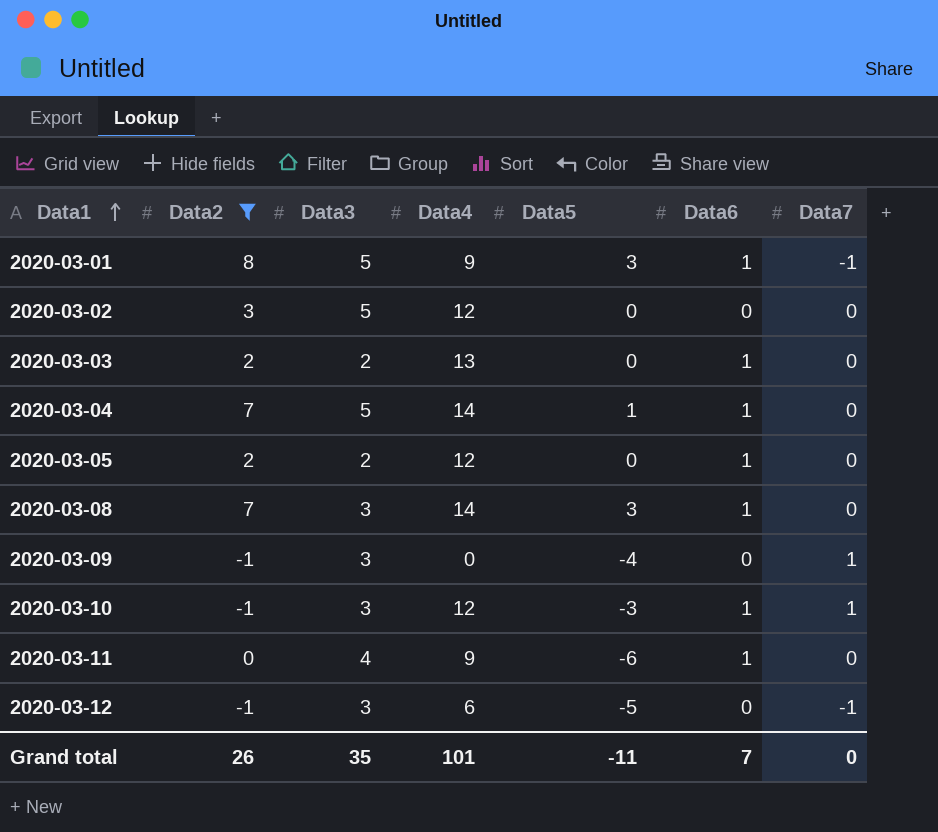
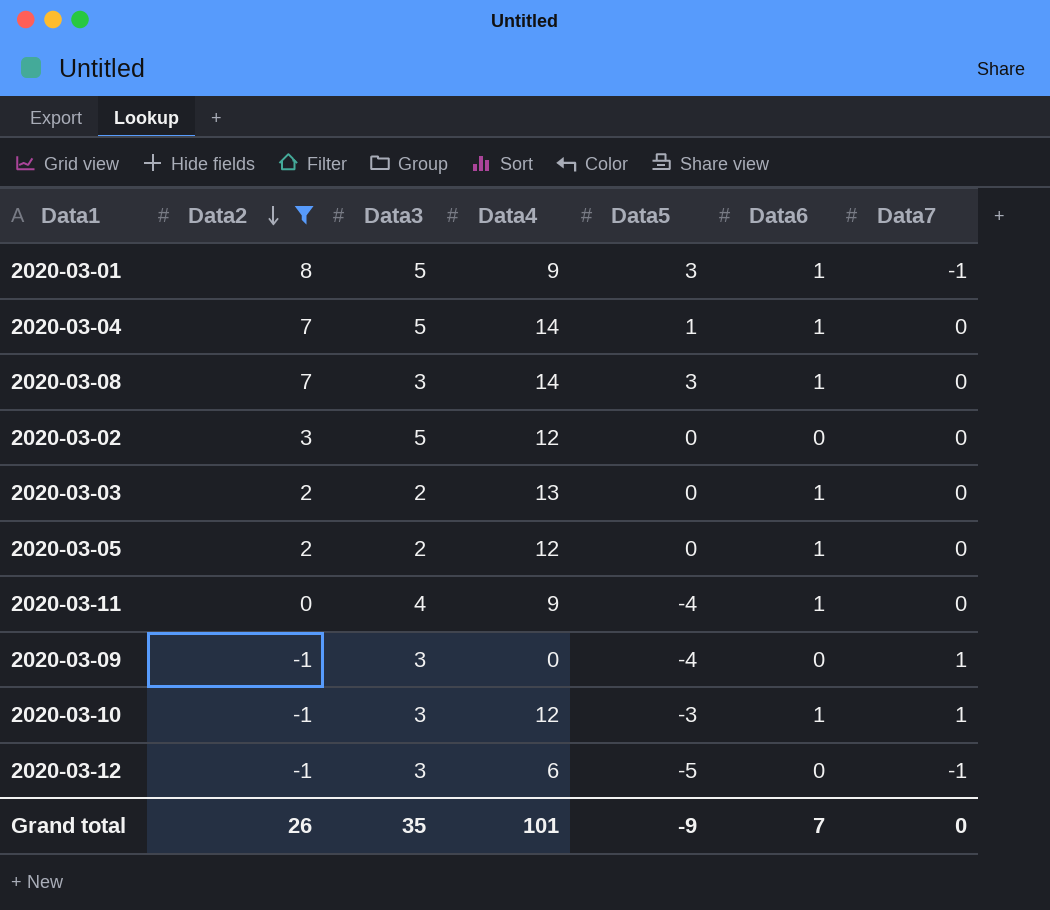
row order: Data1 ascending -> Data2 descending
2020-03-11 | Data5: -6 -> -4
Grand total | Data5: -11 -> -9

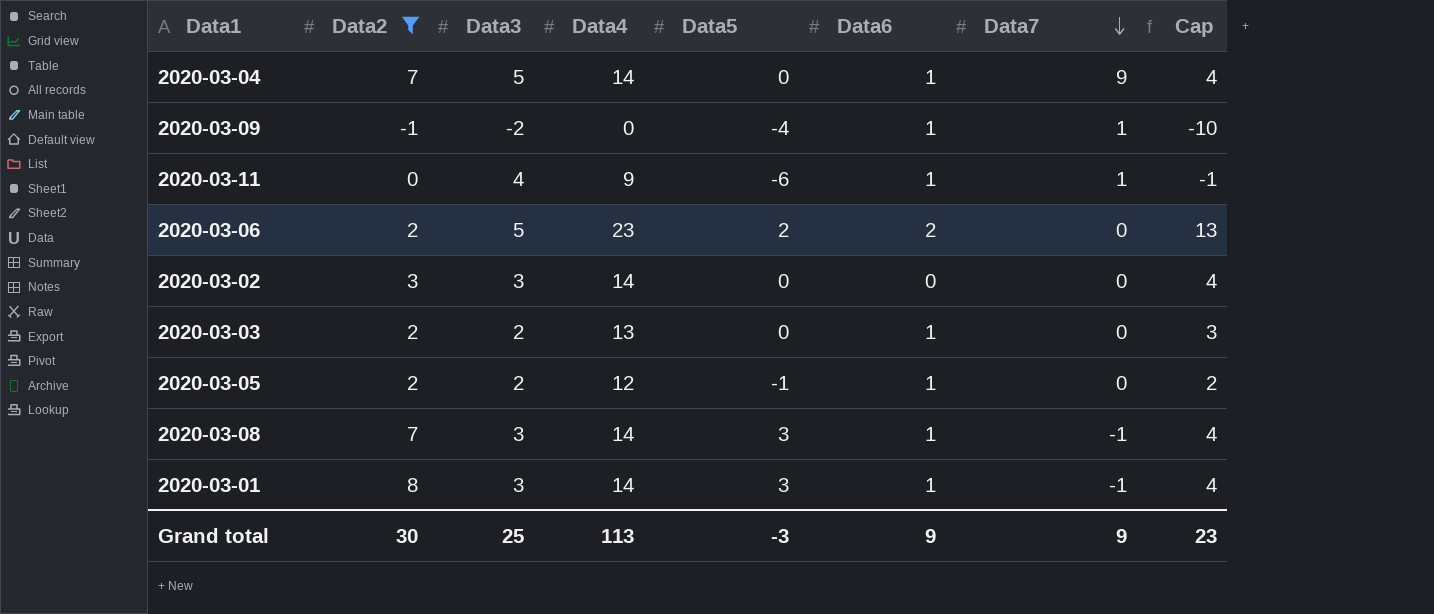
row order: Data2 descending -> Data7 descending
column Cap | formula: none -> [Data4] - 10
row 2020-03-10: -1 | 3 | 12 | -3 | 1 | 1 -> none
row 2020-03-12: -1 | 3 | 6 | -5 | 0 | -1 -> none
2020-03-04 | Data5: 1 -> 0
2020-03-04 | Data7: 0 -> 9
2020-03-09 | Data3: 3 -> -2
2020-03-09 | Data6: 0 -> 1
2020-03-11 | Data5: -4 -> -6
2020-03-11 | Data7: 0 -> 1
row 2020-03-06: none -> 2 | 5 | 23 | 2 | 2 | 0 | 13
2020-03-02 | Data3: 5 -> 3
2020-03-02 | Data4: 12 -> 14
2020-03-05 | Data5: 0 -> -1
2020-03-08 | Data7: 0 -> -1
2020-03-01 | Data3: 5 -> 3
2020-03-01 | Data4: 9 -> 14
Grand total | Data2: 26 -> 30
Grand total | Data3: 35 -> 25
Grand total | Data4: 101 -> 113
Grand total | Data5: -9 -> -3
Grand total | Data6: 7 -> 9
Grand total | Data7: 0 -> 9

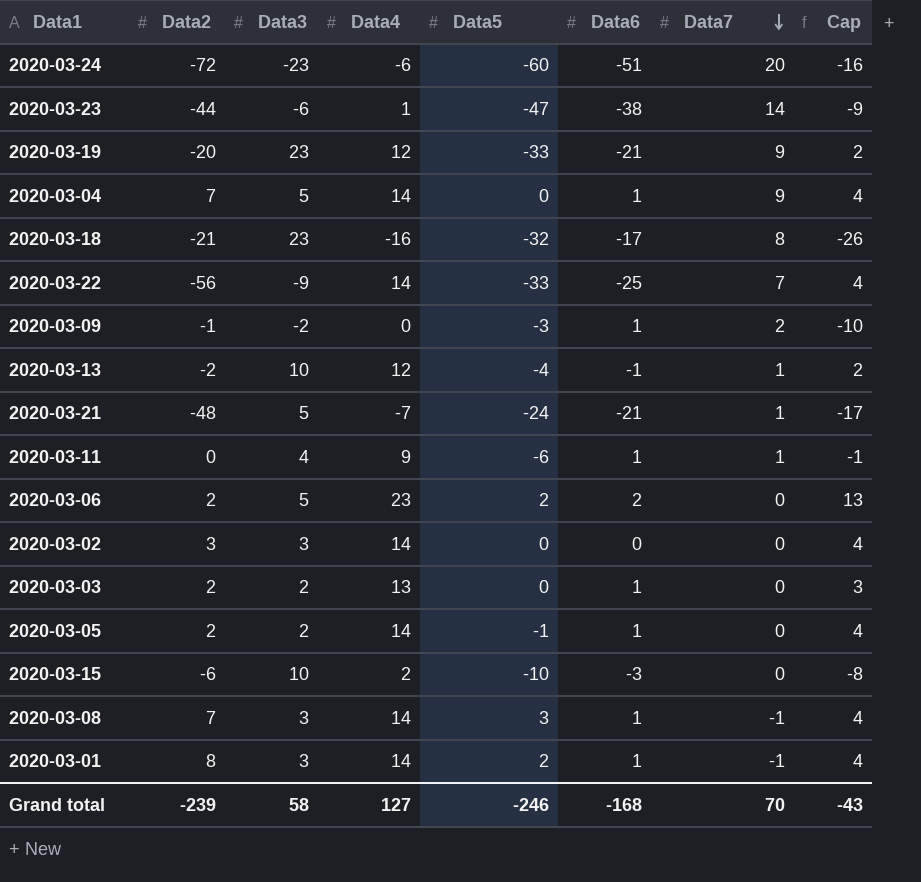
filter: Data2 >= -1 -> none
2020-03-09 | Data5: -4 -> -3
2020-03-09 | Data7: 1 -> 2
2020-03-05 | Data4: 12 -> 14
2020-03-05 | Cap: 2 -> 4
2020-03-01 | Data5: 3 -> 2
Grand total | Data2: 30 -> -239
Grand total | Data3: 25 -> 58
Grand total | Data4: 113 -> 127
Grand total | Data5: -3 -> -246
Grand total | Data6: 9 -> -168
Grand total | Data7: 9 -> 70
Grand total | Cap: 23 -> -43

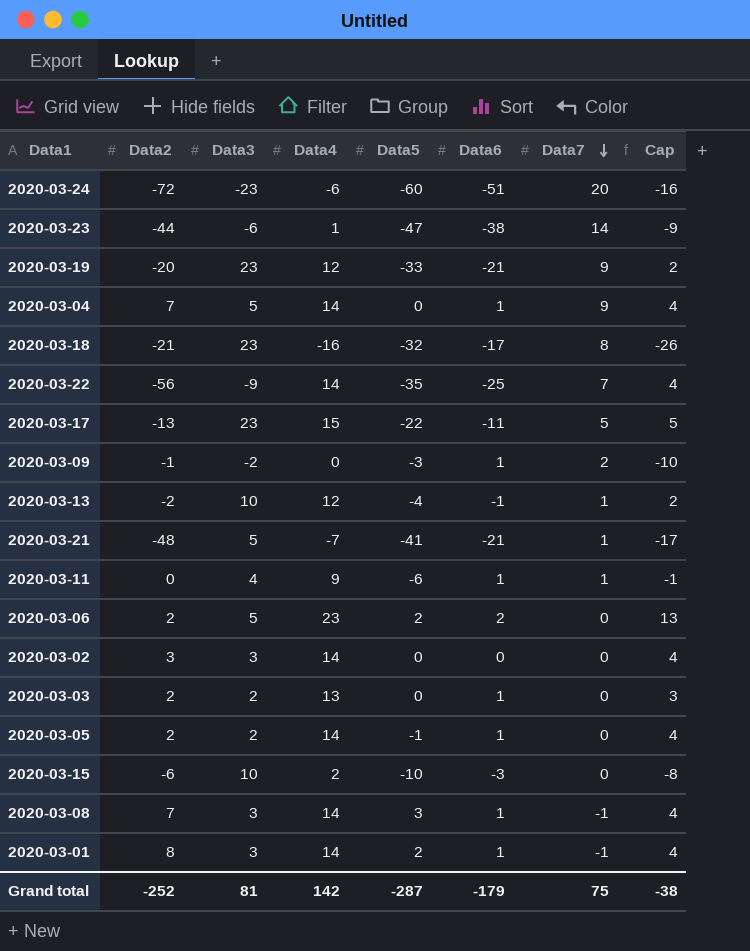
2020-03-22 | Data5: -33 -> -35
row 2020-03-17: none -> -13 | 23 | 15 | -22 | -11 | 5 | 5
2020-03-21 | Data5: -24 -> -41
Grand total | Data2: -239 -> -252
Grand total | Data3: 58 -> 81
Grand total | Data4: 127 -> 142
Grand total | Data5: -246 -> -287
Grand total | Data6: -168 -> -179
Grand total | Data7: 70 -> 75
Grand total | Cap: -43 -> -38

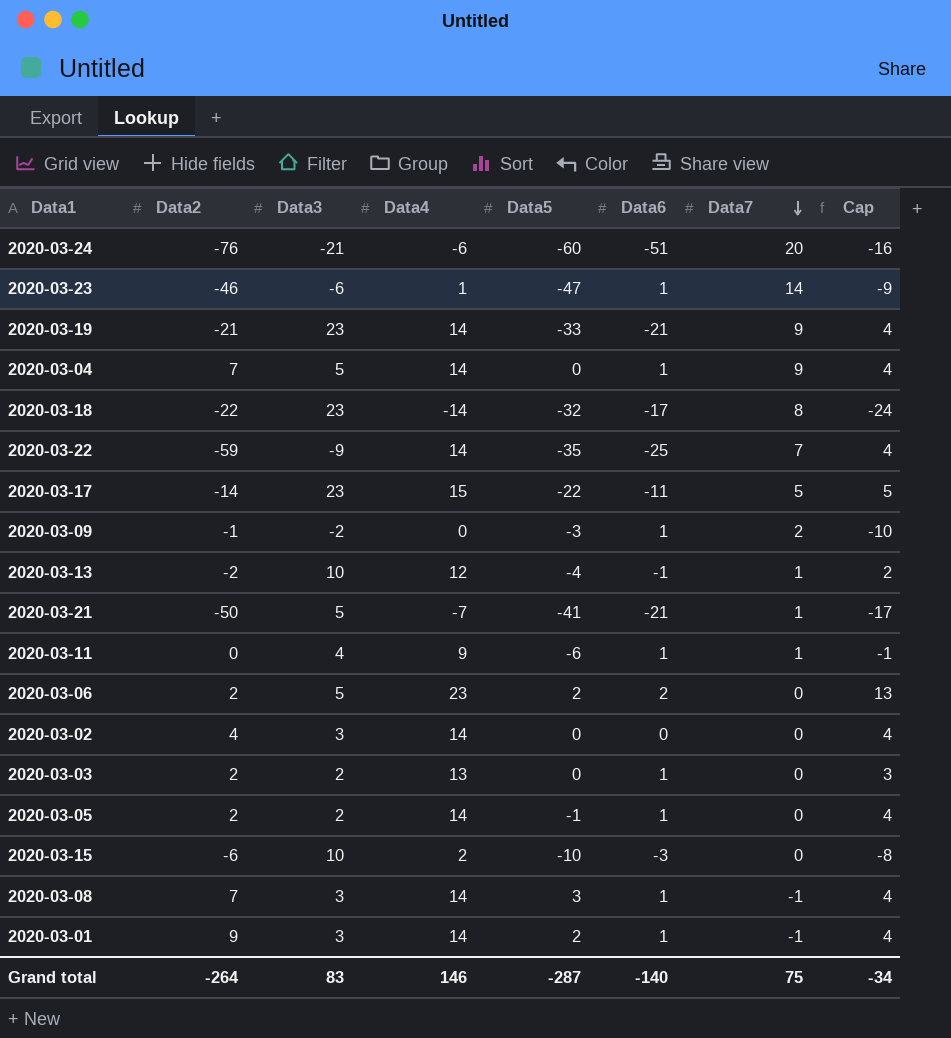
2020-03-24 | Data2: -72 -> -76
2020-03-24 | Data3: -23 -> -21
2020-03-23 | Data2: -44 -> -46
2020-03-23 | Data6: -38 -> 1
2020-03-19 | Data2: -20 -> -21
2020-03-19 | Data4: 12 -> 14
2020-03-19 | Cap: 2 -> 4
2020-03-18 | Data2: -21 -> -22
2020-03-18 | Data4: -16 -> -14
2020-03-18 | Cap: -26 -> -24
2020-03-22 | Data2: -56 -> -59
2020-03-17 | Data2: -13 -> -14
2020-03-21 | Data2: -48 -> -50
2020-03-02 | Data2: 3 -> 4
2020-03-01 | Data2: 8 -> 9
Grand total | Data2: -252 -> -264
Grand total | Data3: 81 -> 83
Grand total | Data4: 142 -> 146
Grand total | Data6: -179 -> -140
Grand total | Cap: -38 -> -34

